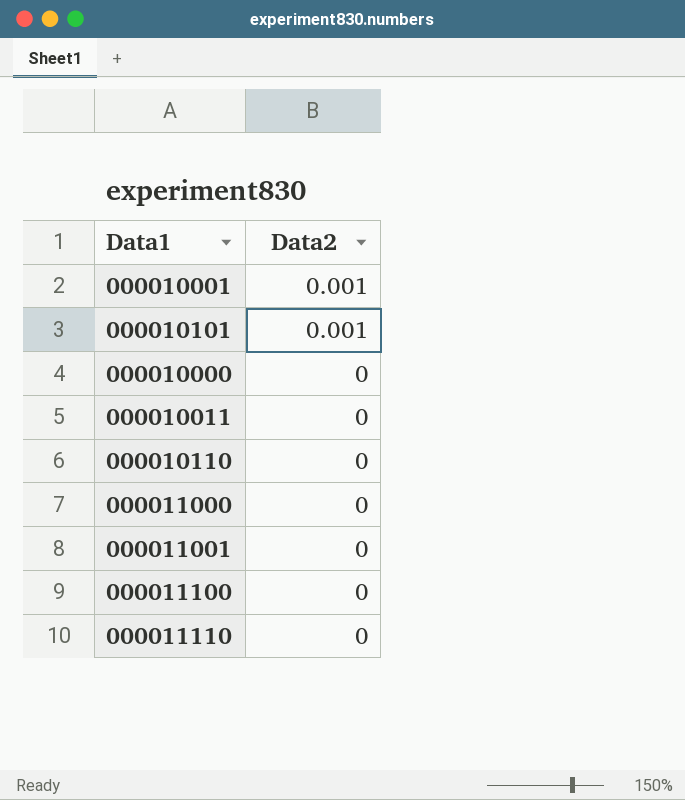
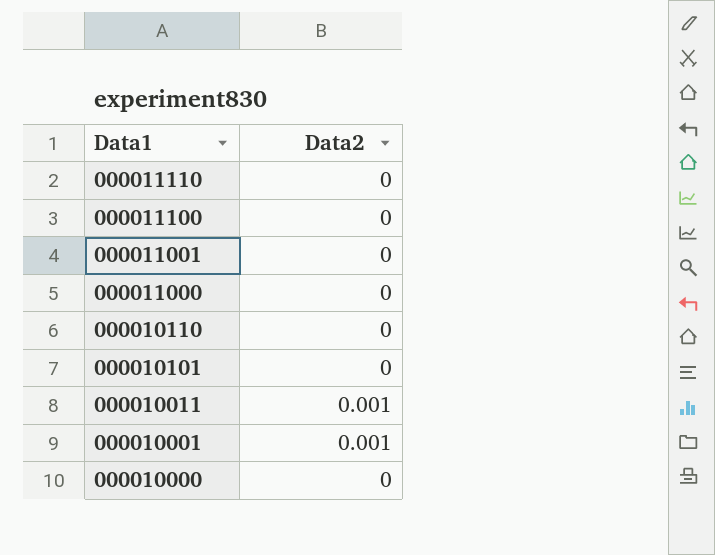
row order: Data2 descending -> Data1 descending
000010101 | Data2: 0.001 -> 0
000010011 | Data2: 0 -> 0.001

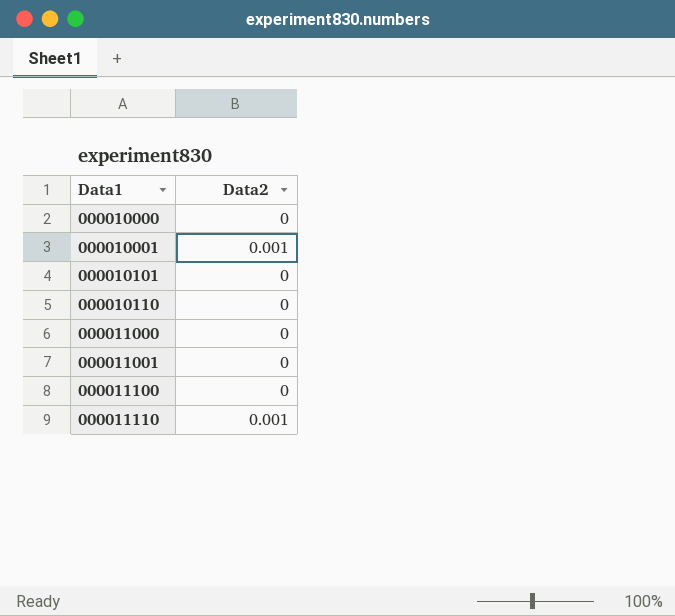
row order: Data1 descending -> Data1 ascending
row 000010011: 0.001 -> none
000011110 | Data2: 0 -> 0.001

